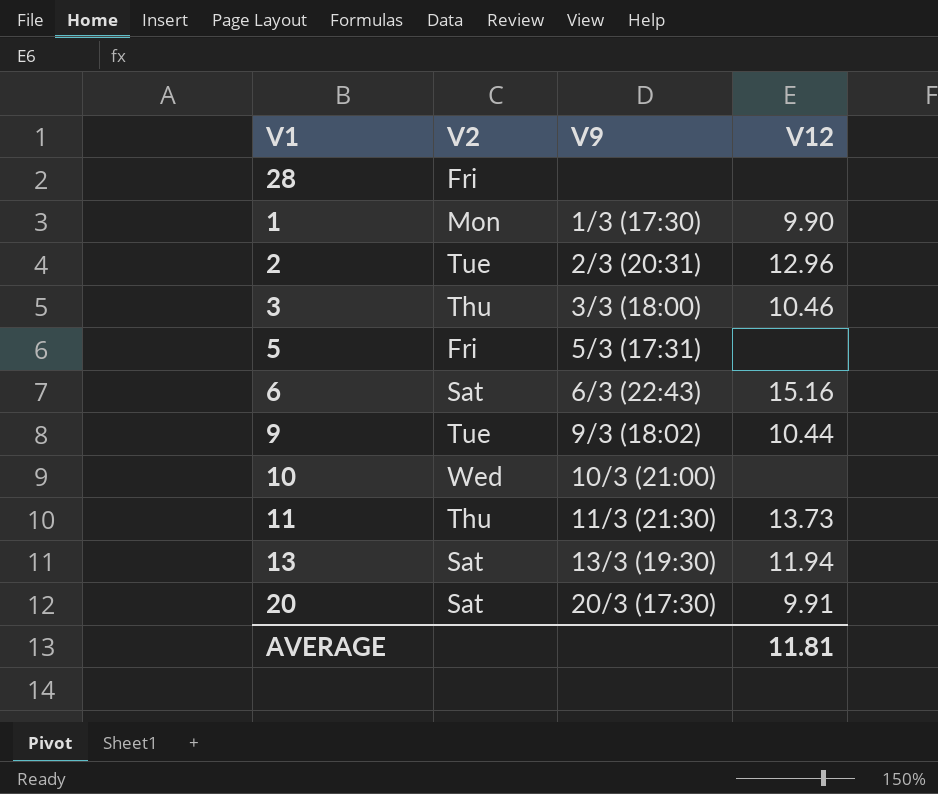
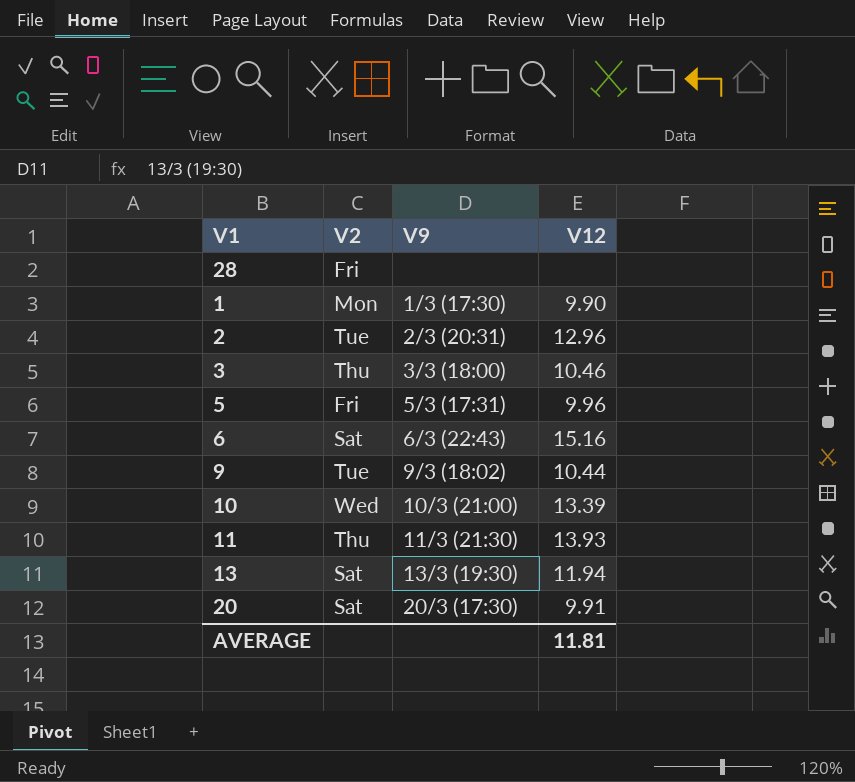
5 | V12: none -> 9.96
10 | V12: none -> 13.39
11 | V12: 13.73 -> 13.93

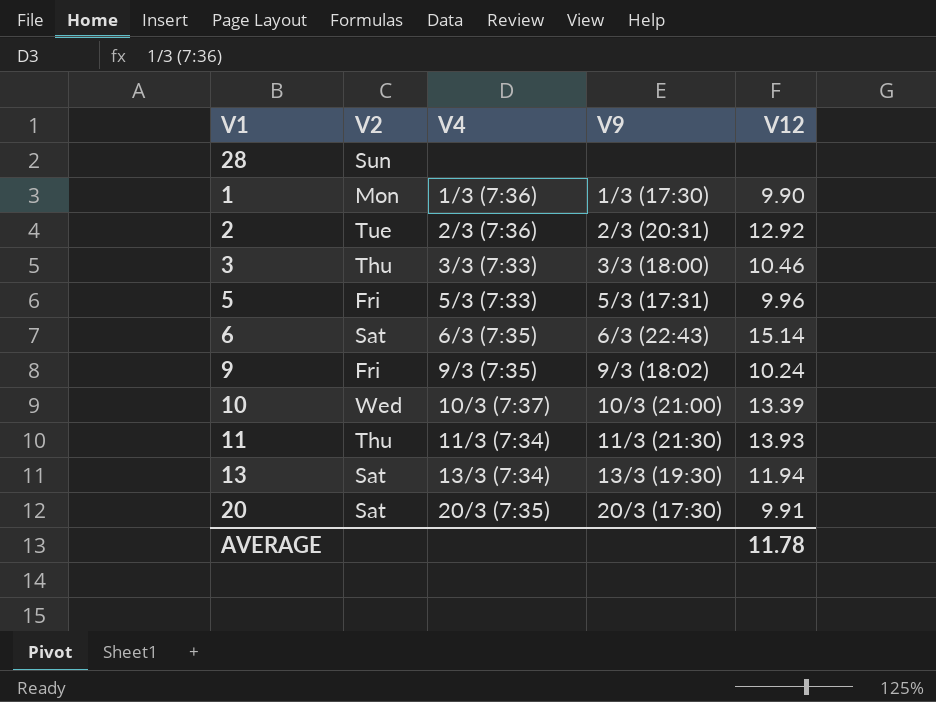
column V4 | position: none -> 3
28 | V2: Fri -> Sun
2 | V12: 12.96 -> 12.92
6 | V12: 15.16 -> 15.14
9 | V2: Tue -> Fri
9 | V12: 10.44 -> 10.24
AVERAGE | V12: 11.81 -> 11.78

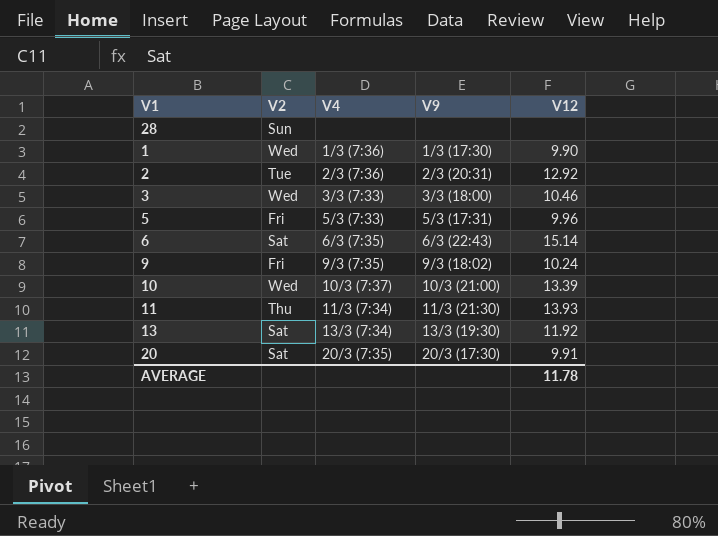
1 | V2: Mon -> Wed
3 | V2: Thu -> Wed
13 | V12: 11.94 -> 11.92

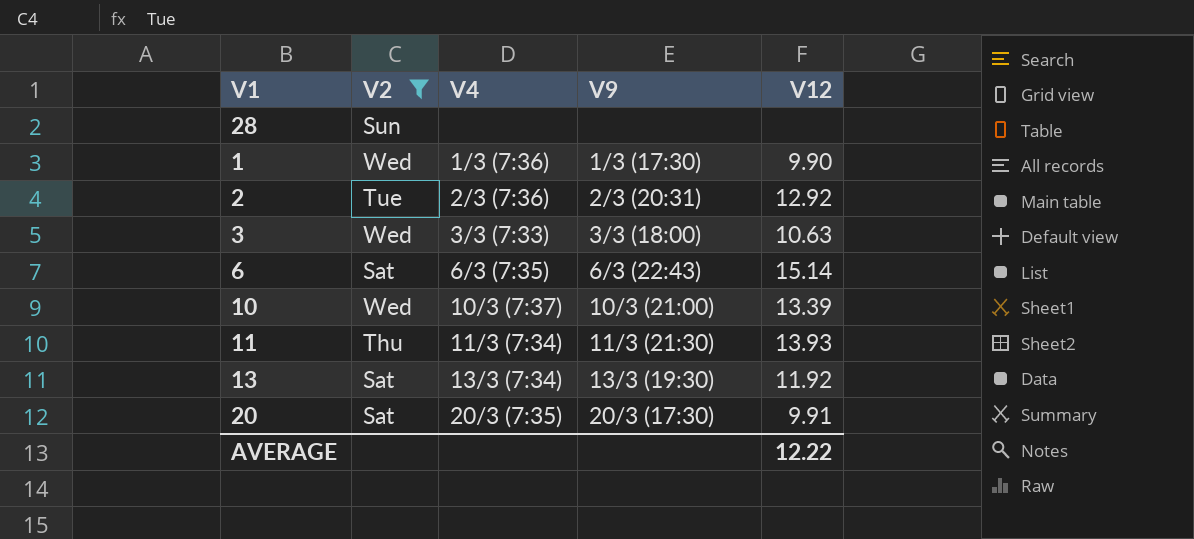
filter: none -> V2 != Fri
3 | V12: 10.46 -> 10.63
AVERAGE | V12: 11.78 -> 12.22

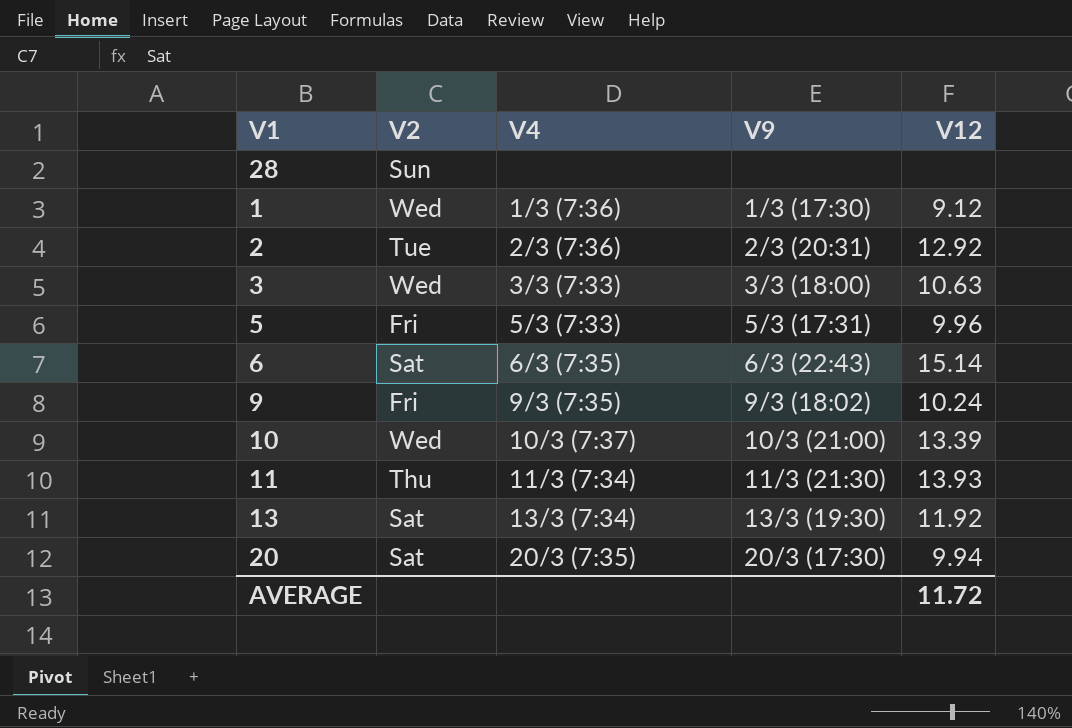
filter: V2 != Fri -> none
1 | V12: 9.90 -> 9.12
20 | V12: 9.91 -> 9.94
AVERAGE | V12: 12.22 -> 11.72

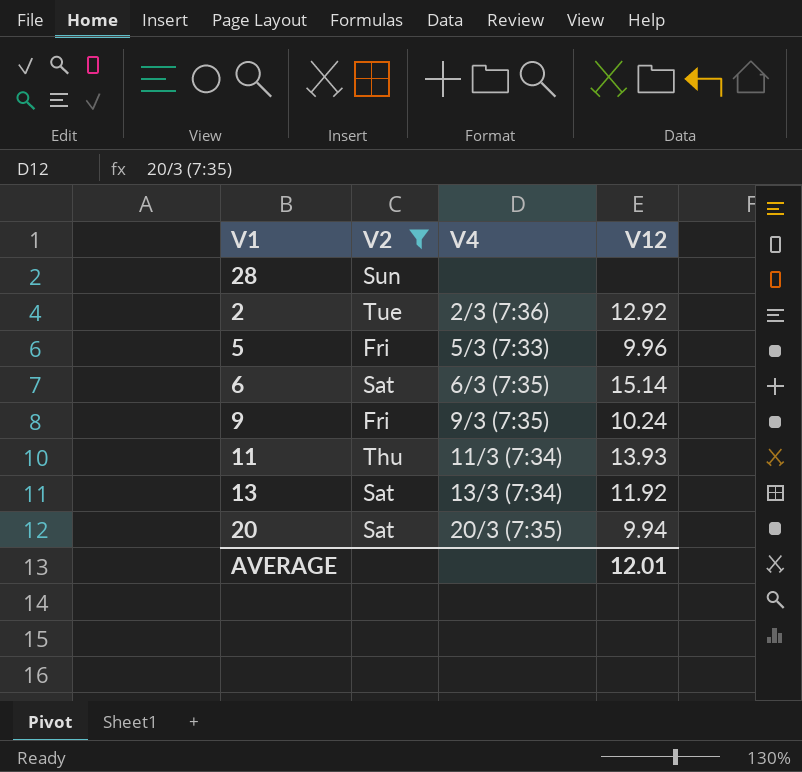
filter: none -> V2 != Wed
column V9 | position: 4 -> none
AVERAGE | V12: 11.72 -> 12.01

